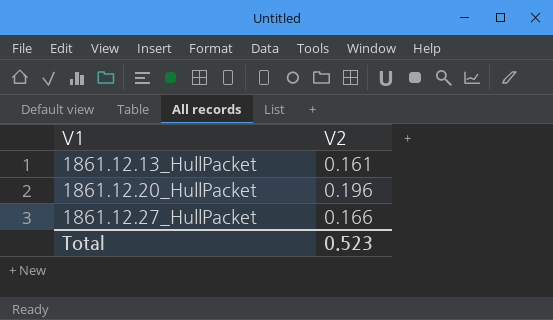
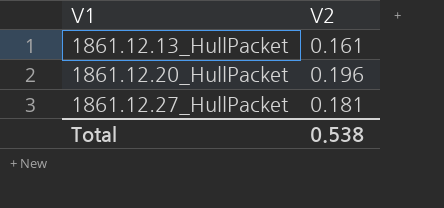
1861.12.27_HullPacket | V2: 0.166 -> 0.181
Total | V2: 0.523 -> 0.538

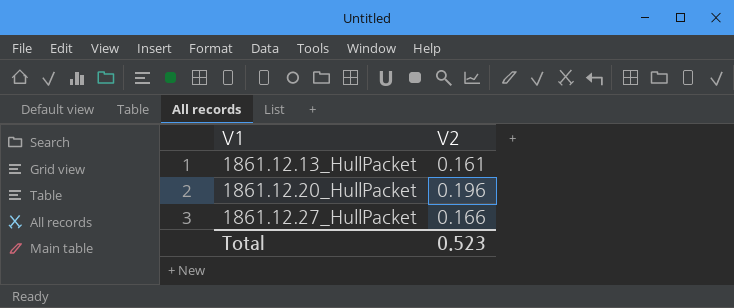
1861.12.27_HullPacket | V2: 0.181 -> 0.166
Total | V2: 0.538 -> 0.523

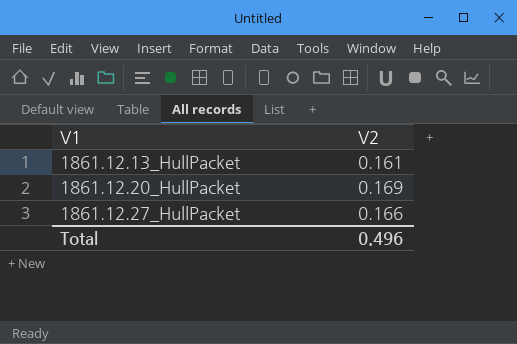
1861.12.20_HullPacket | V2: 0.196 -> 0.169
Total | V2: 0.523 -> 0.496

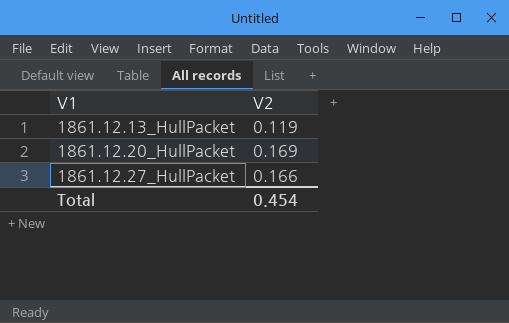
1861.12.13_HullPacket | V2: 0.161 -> 0.119
Total | V2: 0.496 -> 0.454

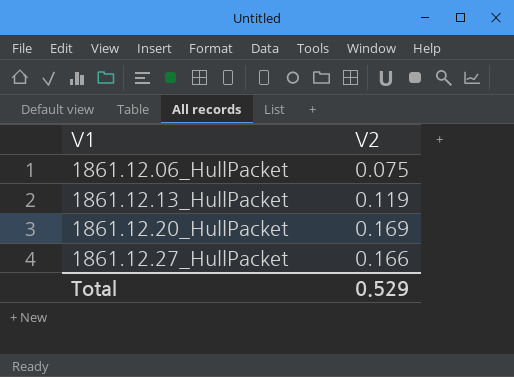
row 1861.12.06_HullPacket: none -> 0.075
Total | V2: 0.454 -> 0.529

